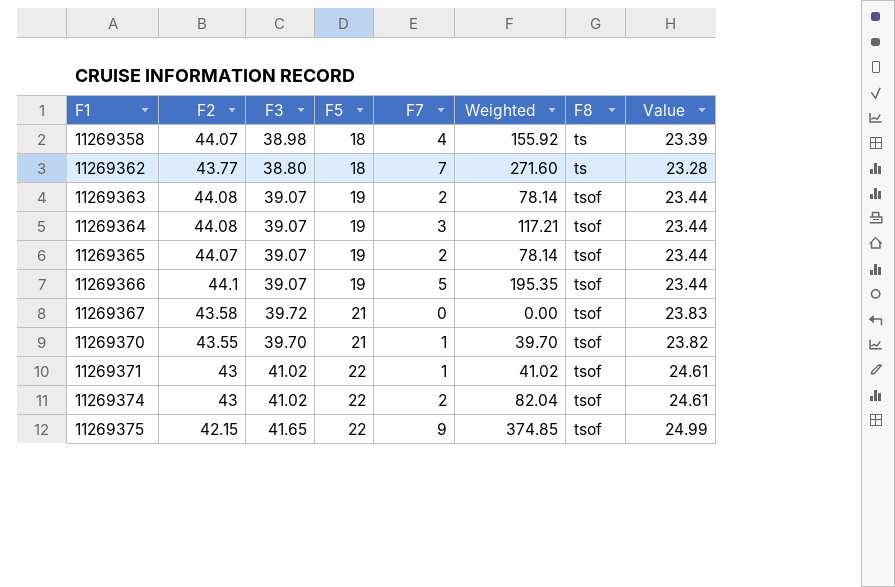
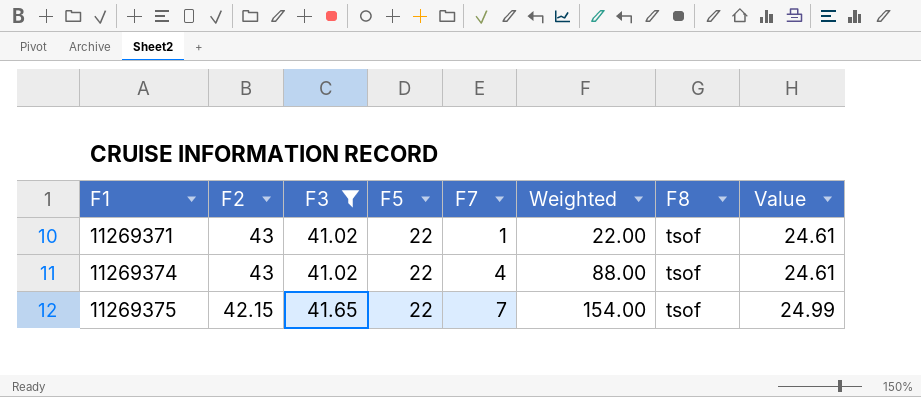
filter: none -> F3 >= 41.02
column Weighted | formula: [F3] * [F7] -> [F5] * [F7]
11269374 | F7: 2 -> 4
11269375 | F7: 9 -> 7

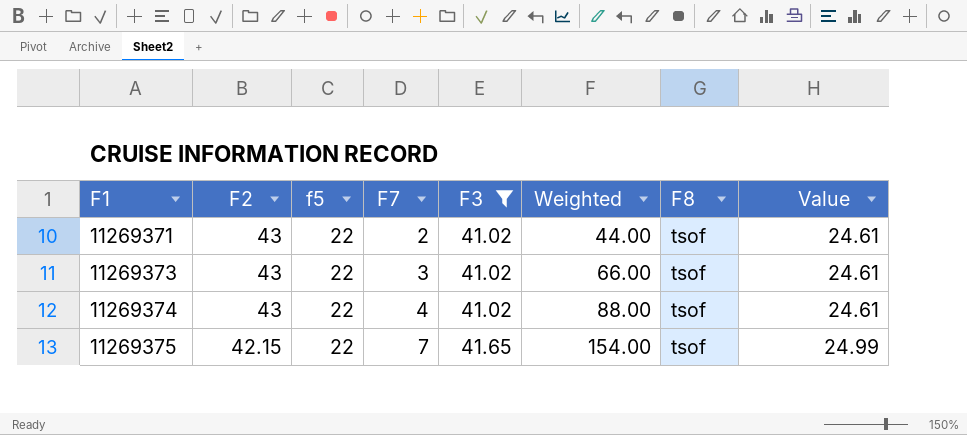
column name: F5 -> f5
column F3 | position: 3 -> 5
11269371 | F7: 1 -> 2
11269371 | Weighted: 22.00 -> 44.00
row 11269373: none -> 43 | 22 | 3 | 41.02 | 66.00 | tsof | 24.61

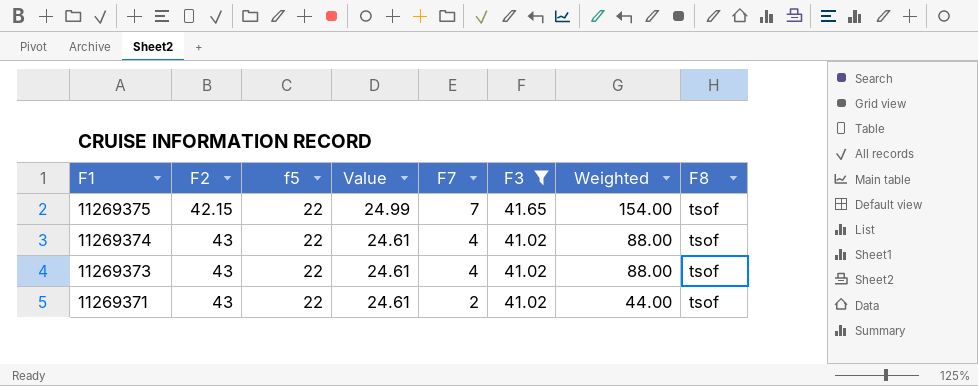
row order: F1 ascending -> F1 descending
column Value | position: 8 -> 4
11269373 | F7: 3 -> 4
11269373 | Weighted: 66.00 -> 88.00

